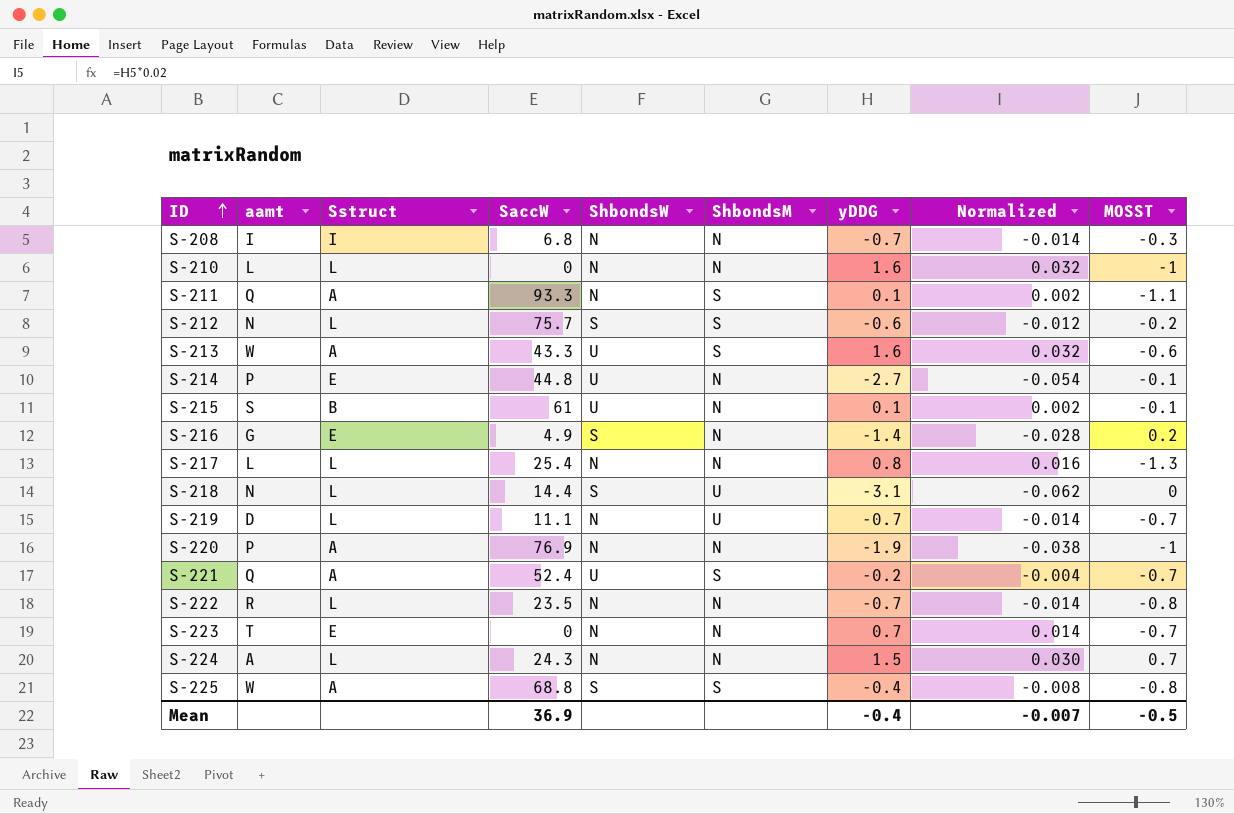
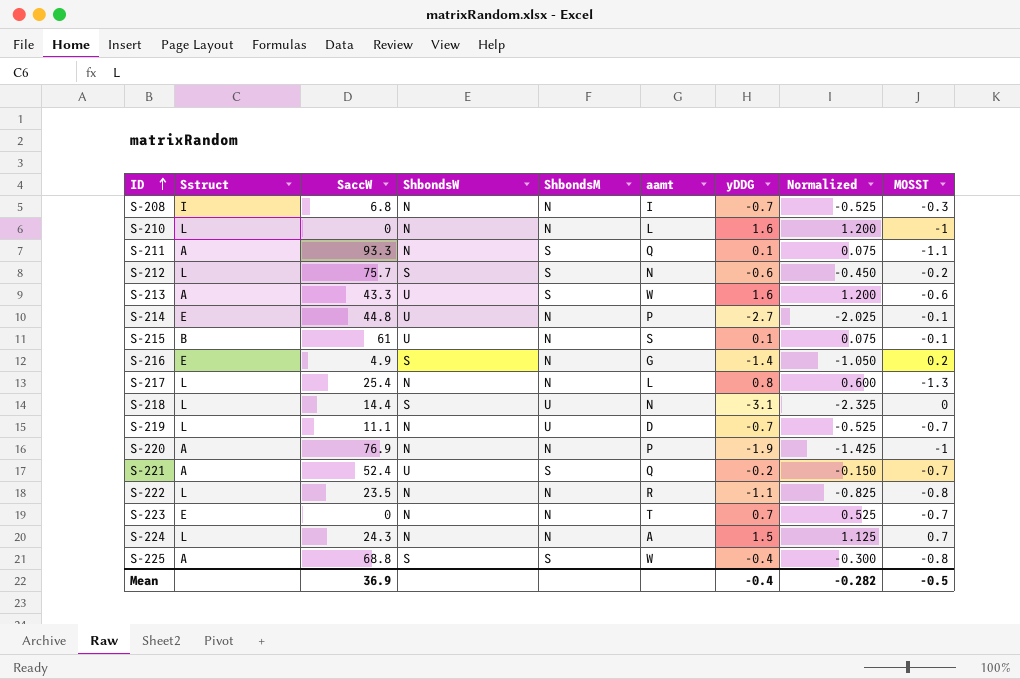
column aamt | position: 2 -> 6
column Normalized | formula: [yDDG] * 0.02 -> [yDDG] * 0.75
S-222 | yDDG: -0.7 -> -1.1
Mean | Normalized: -0.007 -> -0.282

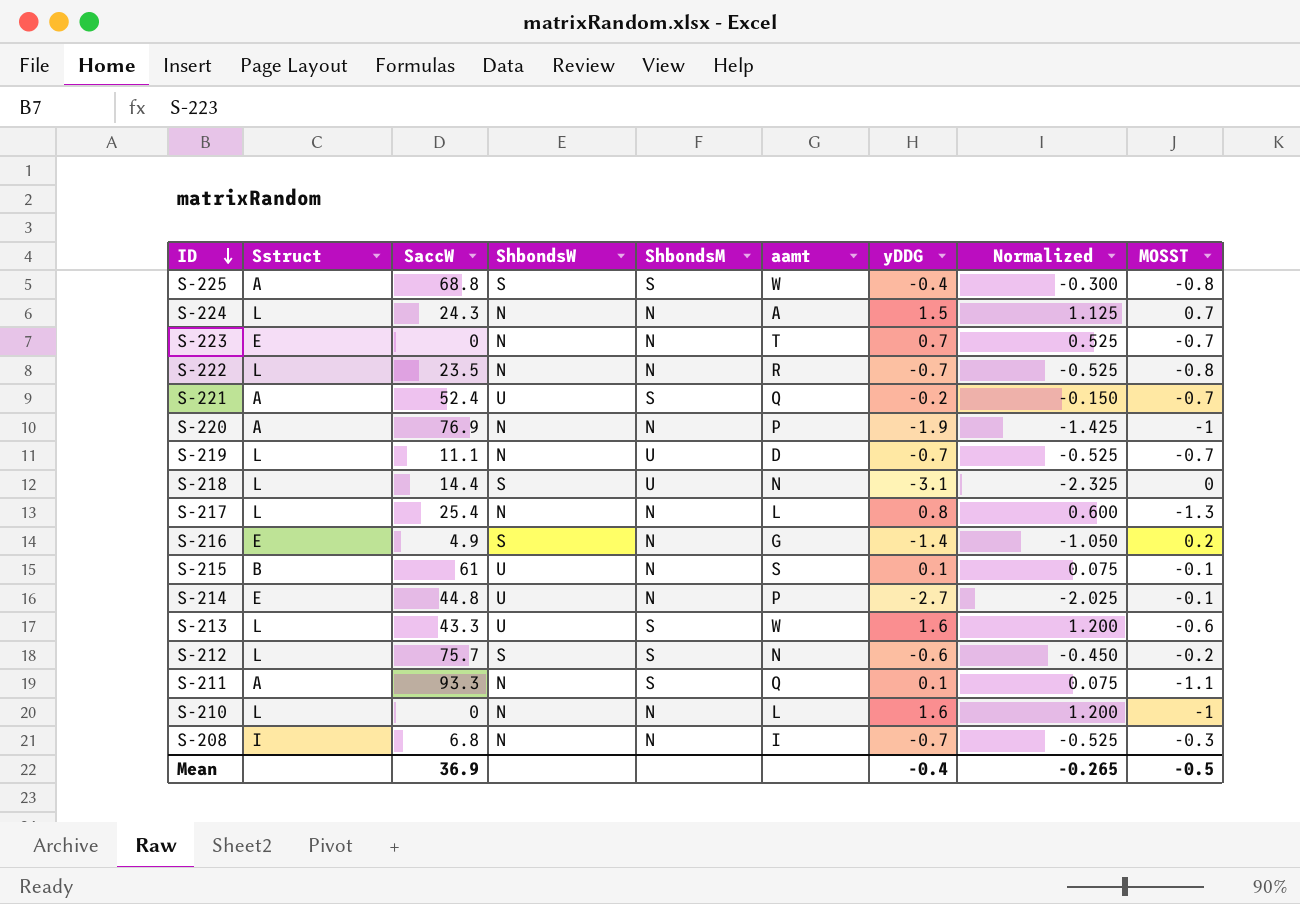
row order: ID ascending -> ID descending
S-222 | yDDG: -1.1 -> -0.7
S-222 | Normalized: -0.825 -> -0.525
S-213 | Sstruct: A -> L
Mean | Normalized: -0.282 -> -0.265

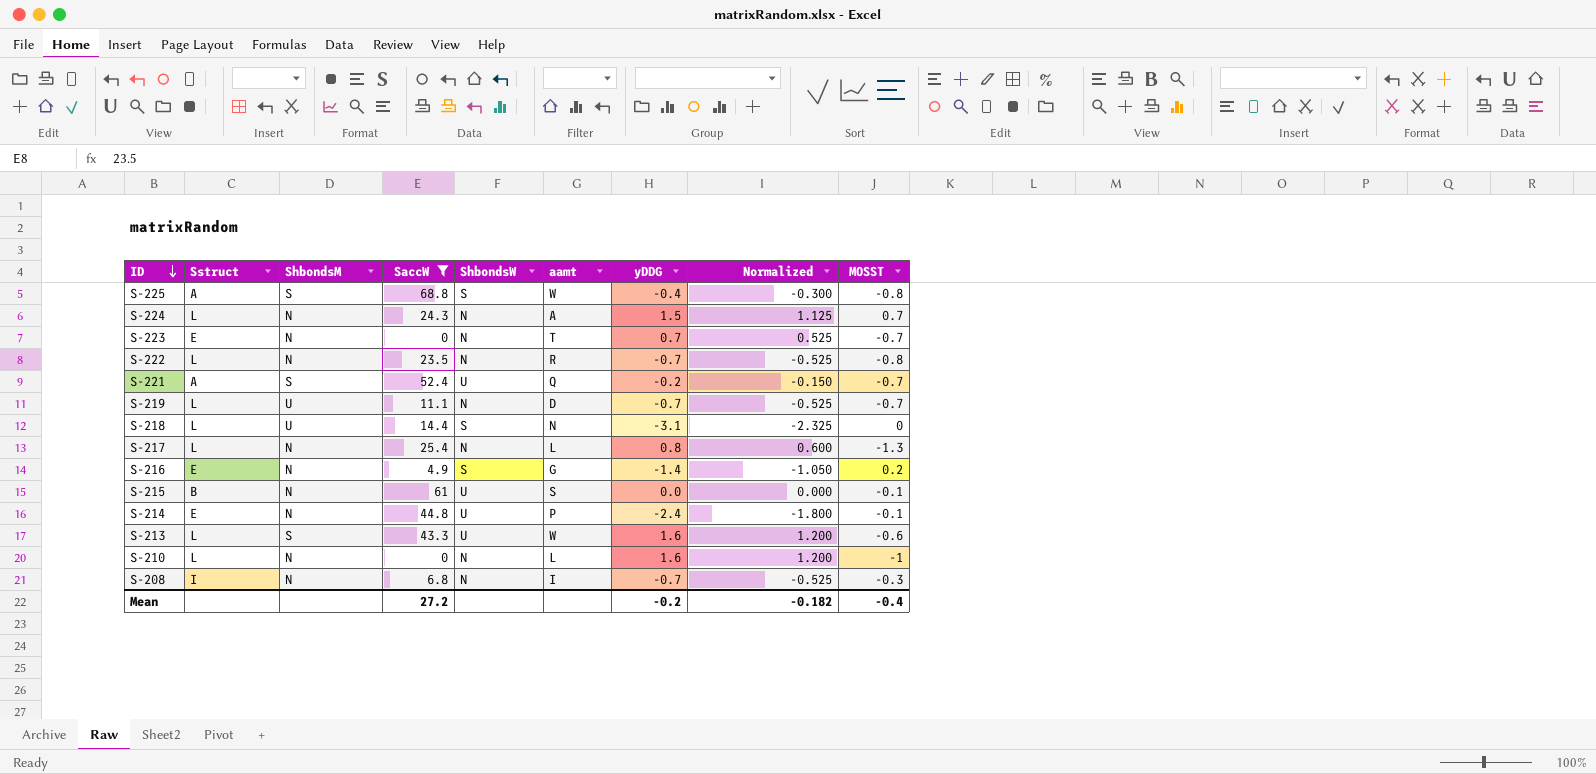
filter: none -> SaccW <= 68.8
column ShbondsM | position: 5 -> 3
S-215 | yDDG: 0.1 -> 0.0
S-215 | Normalized: 0.075 -> 0.000
S-214 | yDDG: -2.7 -> -2.4
S-214 | Normalized: -2.025 -> -1.800
Mean | SaccW: 36.9 -> 27.2
Mean | yDDG: -0.4 -> -0.2
Mean | Normalized: -0.265 -> -0.182
Mean | MOSST: -0.5 -> -0.4

